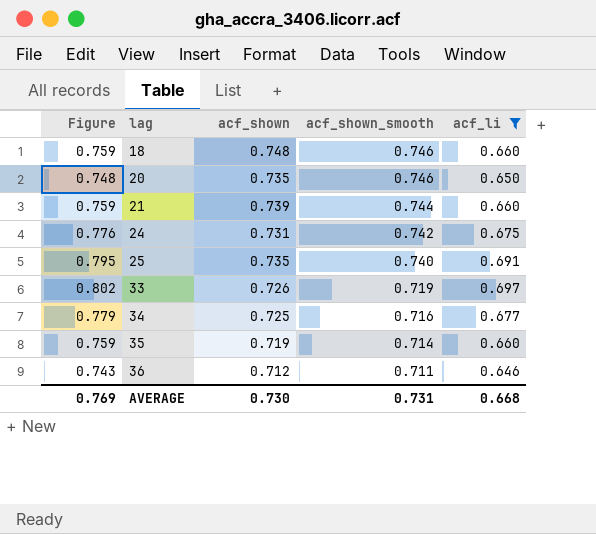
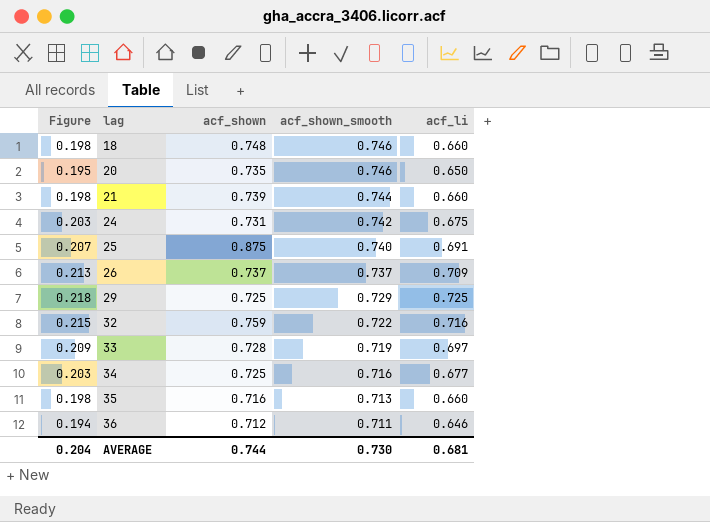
filter: acf_li <= 0.697 -> none
column Figure | formula: [acf_li] * 1.15 -> [acf_li] * 0.3
25 | acf_shown: 0.735 -> 0.875
33 | acf_shown: 0.726 -> 0.728
35 | acf_shown: 0.719 -> 0.716
35 | acf_shown_smooth: 0.714 -> 0.713
AVERAGE | Figure: 0.769 -> 0.204
AVERAGE | acf_shown: 0.730 -> 0.744
AVERAGE | acf_shown_smooth: 0.731 -> 0.730
AVERAGE | acf_li: 0.668 -> 0.681

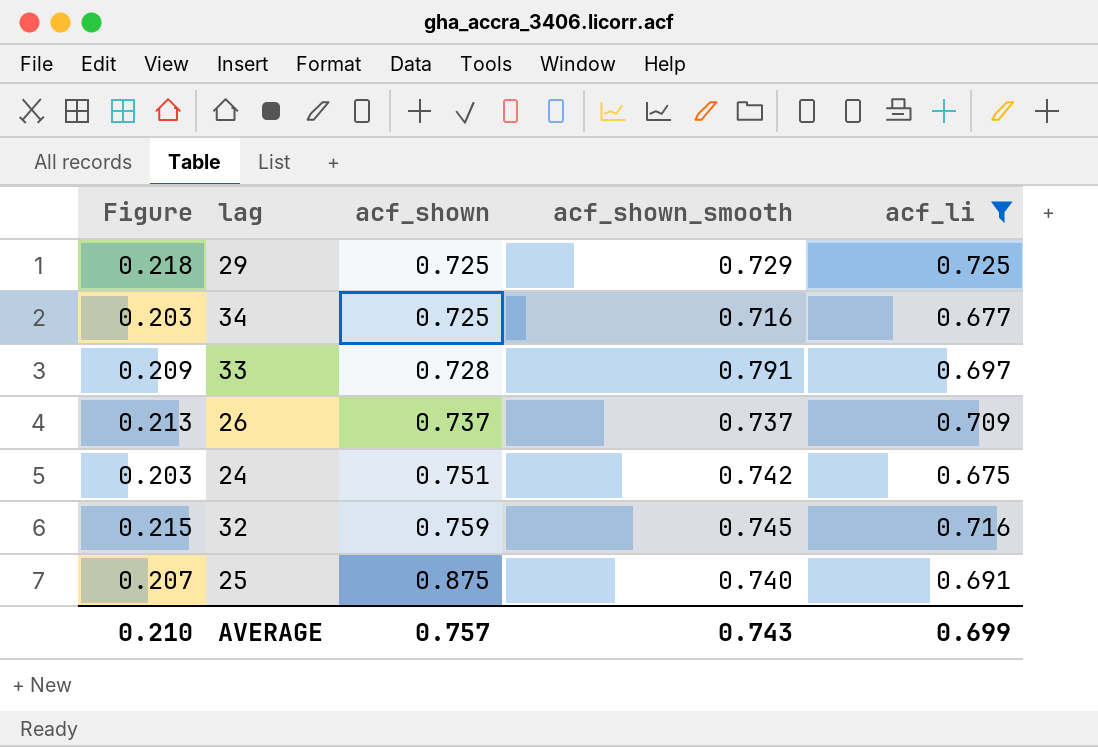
filter: none -> acf_li >= 0.675
row order: lag ascending -> acf_shown ascending
33 | acf_shown_smooth: 0.719 -> 0.791
24 | acf_shown: 0.731 -> 0.751
32 | acf_shown_smooth: 0.722 -> 0.745
AVERAGE | Figure: 0.204 -> 0.210
AVERAGE | acf_shown: 0.744 -> 0.757
AVERAGE | acf_shown_smooth: 0.730 -> 0.743
AVERAGE | acf_li: 0.681 -> 0.699

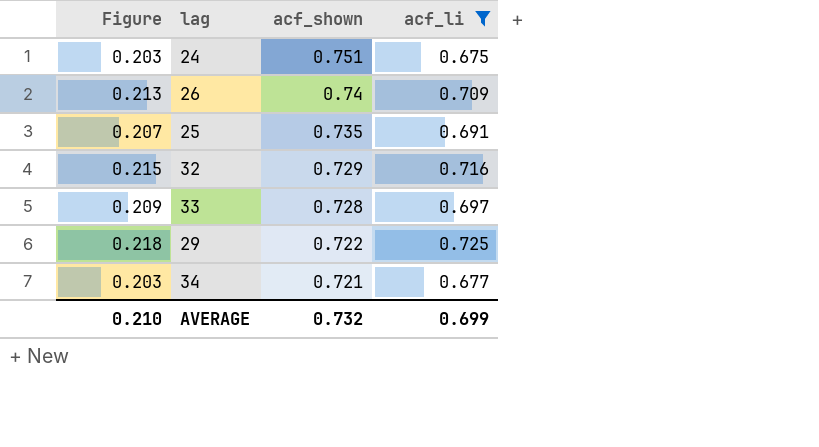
row order: acf_shown ascending -> acf_shown descending
column acf_shown_smooth | position: 4 -> none
26 | acf_shown: 0.737 -> 0.74
25 | acf_shown: 0.875 -> 0.735
32 | acf_shown: 0.759 -> 0.729
29 | acf_shown: 0.725 -> 0.722
34 | acf_shown: 0.725 -> 0.721
AVERAGE | acf_shown: 0.757 -> 0.732

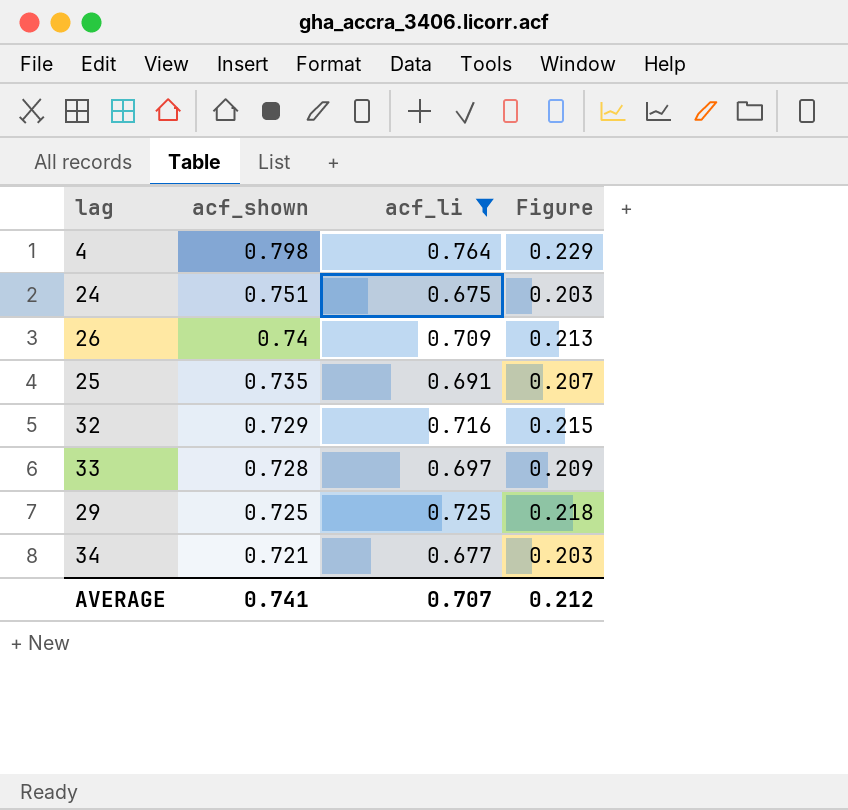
column Figure | position: 1 -> 4
row 4: none -> 0.798 | 0.764 | 0.229
29 | acf_shown: 0.722 -> 0.725
AVERAGE | acf_shown: 0.732 -> 0.741
AVERAGE | acf_li: 0.699 -> 0.707
AVERAGE | Figure: 0.210 -> 0.212

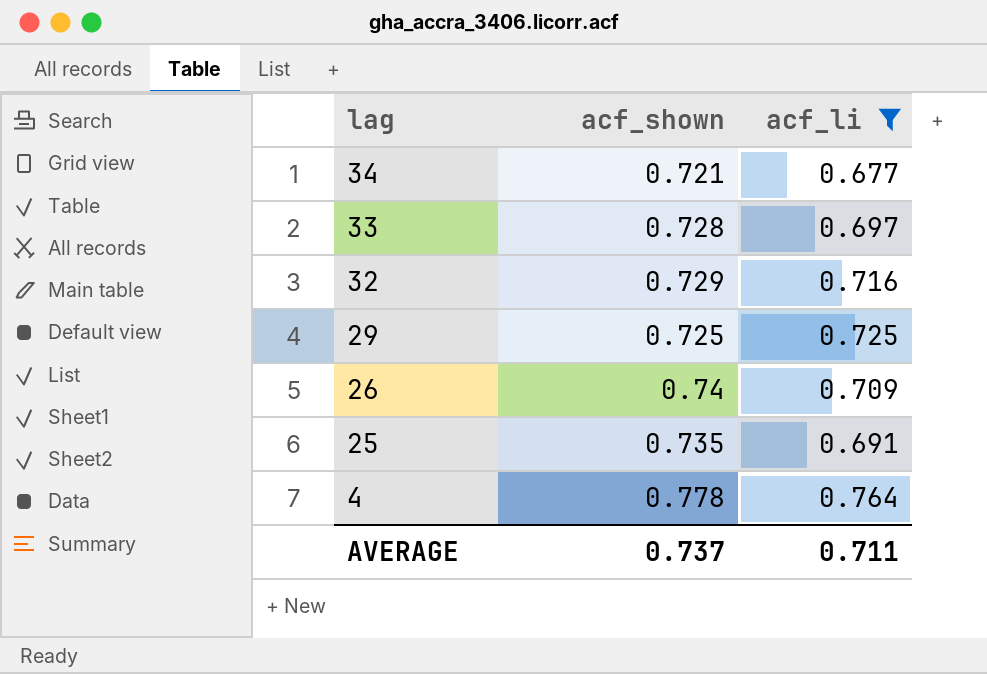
row order: acf_shown descending -> lag descending
column Figure | formula: [acf_li] * 0.3 -> none
row 24: 0.751 | 0.675 | 0.203 -> none
4 | acf_shown: 0.798 -> 0.778
AVERAGE | acf_shown: 0.741 -> 0.737
AVERAGE | acf_li: 0.707 -> 0.711

